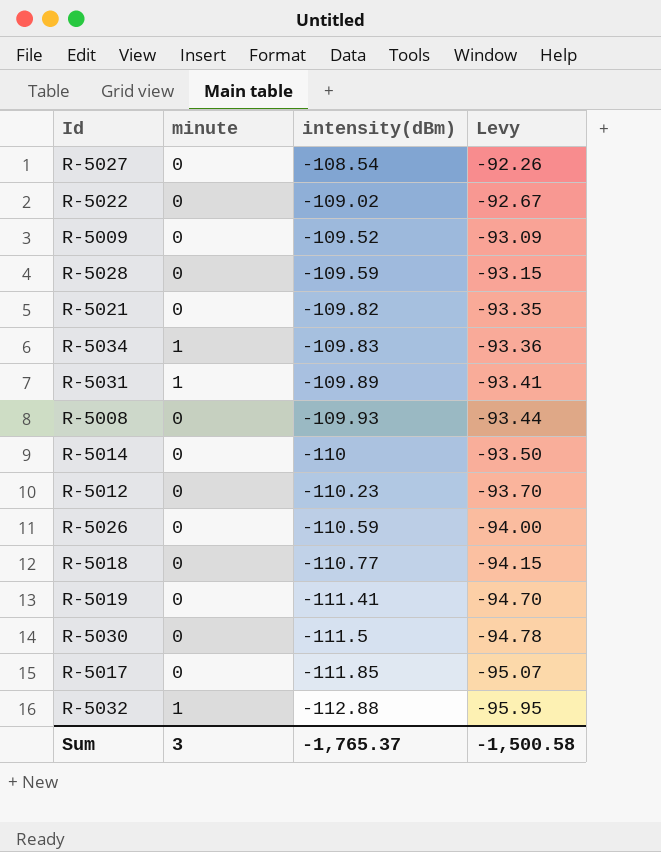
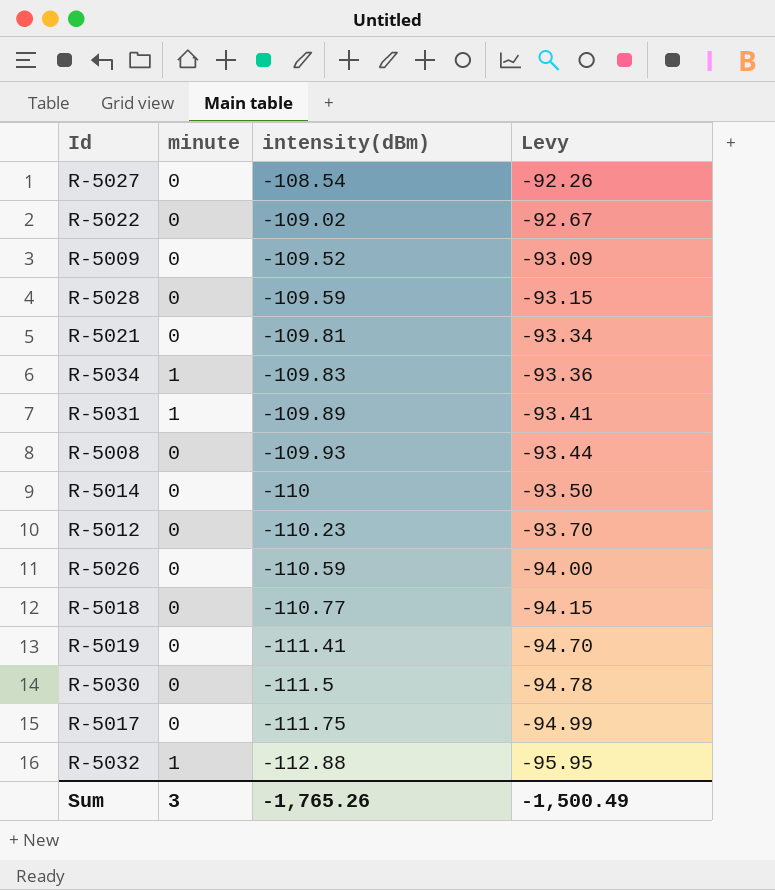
R-5021 | intensity(dBm): -109.82 -> -109.81
R-5021 | Levy: -93.35 -> -93.34
R-5017 | intensity(dBm): -111.85 -> -111.75
R-5017 | Levy: -95.07 -> -94.99
Sum | intensity(dBm): -1,765.37 -> -1,765.26
Sum | Levy: -1,500.58 -> -1,500.49

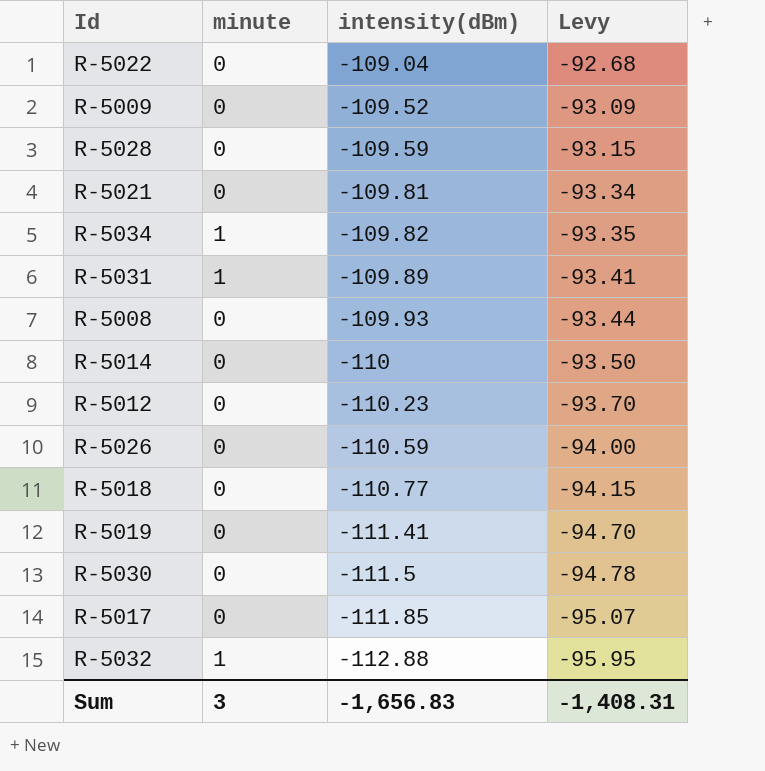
row R-5027: 0 | -108.54 | -92.26 -> none
R-5022 | intensity(dBm): -109.02 -> -109.04
R-5022 | Levy: -92.67 -> -92.68
R-5034 | intensity(dBm): -109.83 -> -109.82
R-5034 | Levy: -93.36 -> -93.35
R-5017 | intensity(dBm): -111.75 -> -111.85
R-5017 | Levy: -94.99 -> -95.07
Sum | intensity(dBm): -1,765.26 -> -1,656.83
Sum | Levy: -1,500.49 -> -1,408.31

